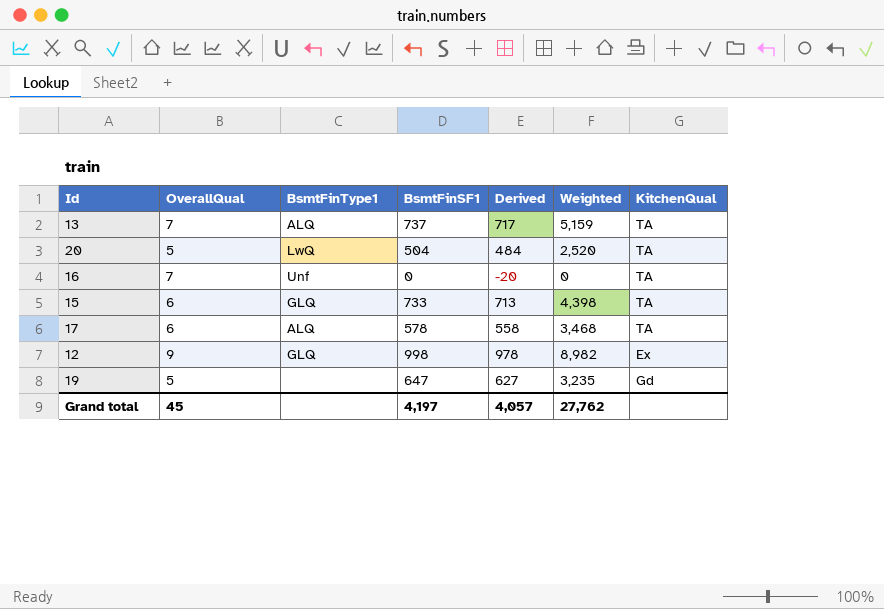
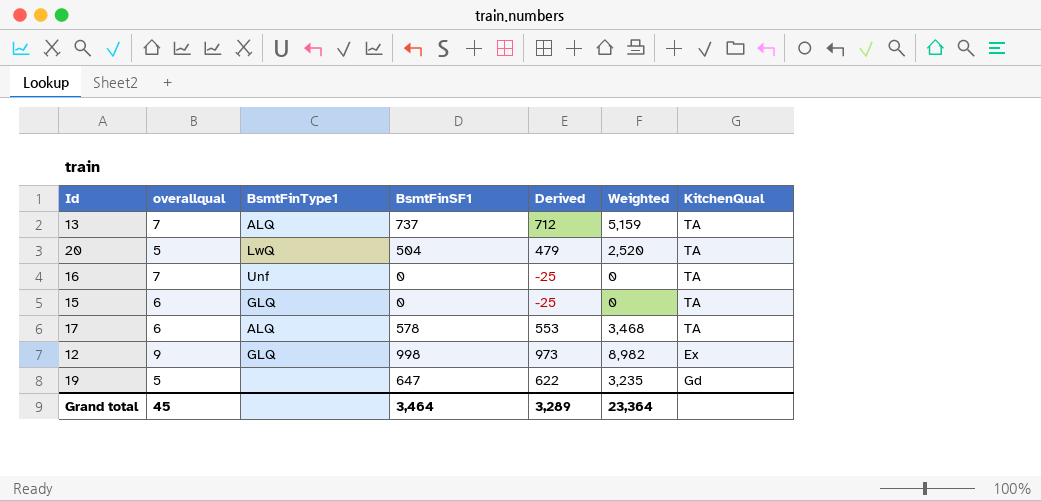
column name: OverallQual -> overallqual
column Derived | formula: [BsmtFinSF1] - 20 -> [BsmtFinSF1] - 25
15 | BsmtFinSF1: 733 -> 0
15 | Weighted: 4,398 -> 0
Grand total | BsmtFinSF1: 4,197 -> 3,464
Grand total | Derived: 4,057 -> 3,289
Grand total | Weighted: 27,762 -> 23,364

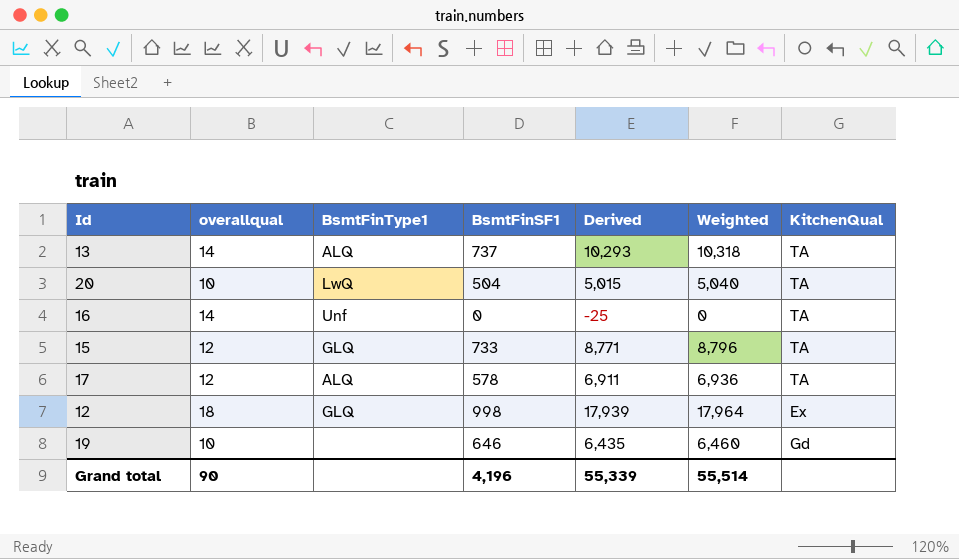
column Derived | formula: [BsmtFinSF1] - 25 -> [Weighted] - 25
13 | overallqual: 7 -> 14
13 | Weighted: 5,159 -> 10,318
20 | overallqual: 5 -> 10
20 | Weighted: 2,520 -> 5,040
16 | overallqual: 7 -> 14
15 | overallqual: 6 -> 12
15 | BsmtFinSF1: 0 -> 733
15 | Weighted: 0 -> 8,796
17 | overallqual: 6 -> 12
17 | Weighted: 3,468 -> 6,936
12 | overallqual: 9 -> 18
12 | Weighted: 8,982 -> 17,964
19 | overallqual: 5 -> 10
19 | BsmtFinSF1: 647 -> 646
19 | Weighted: 3,235 -> 6,460
Grand total | overallqual: 45 -> 90
Grand total | BsmtFinSF1: 3,464 -> 4,196
Grand total | Derived: 3,289 -> 55,339
Grand total | Weighted: 23,364 -> 55,514

